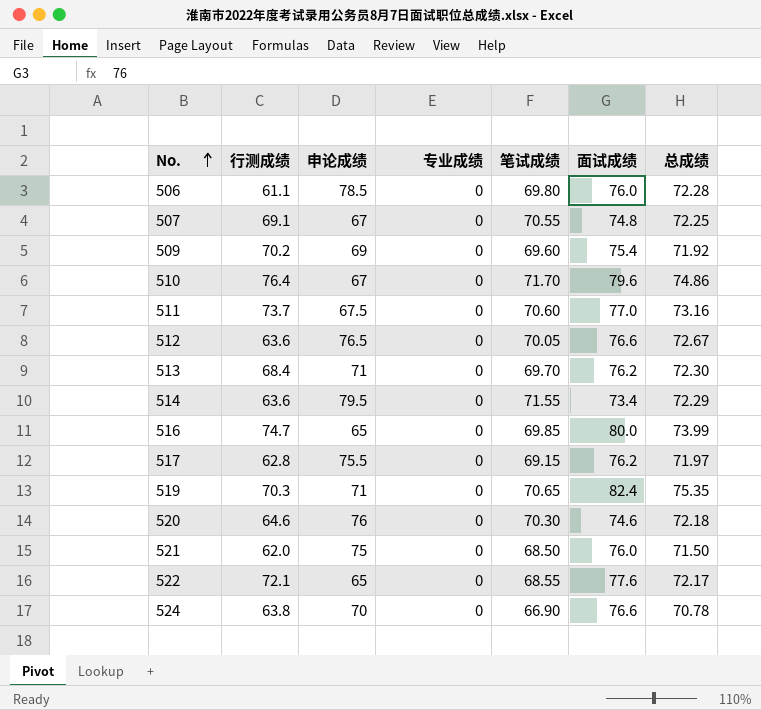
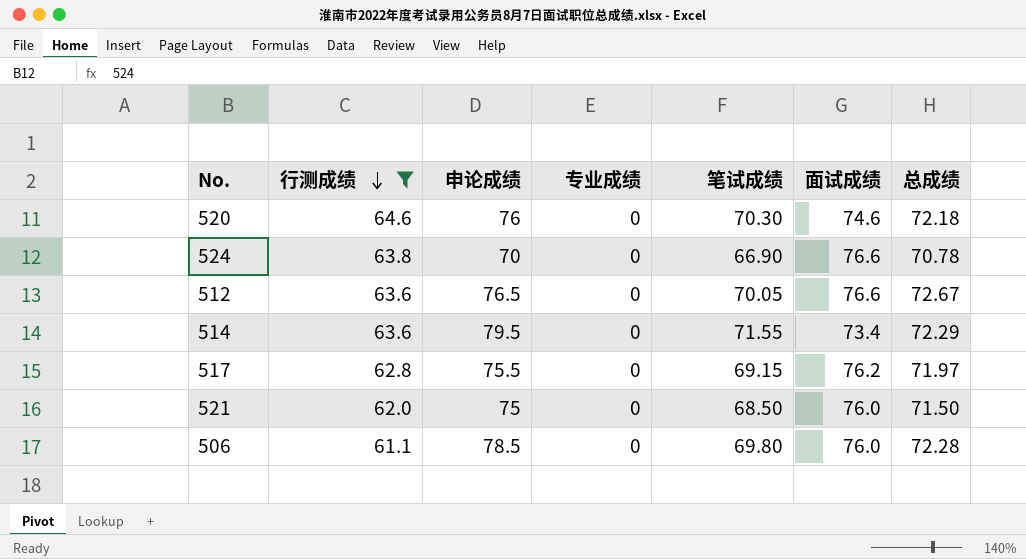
filter: none -> 行测成绩 <= 64.6
row order: No. ascending -> 行测成绩 descending

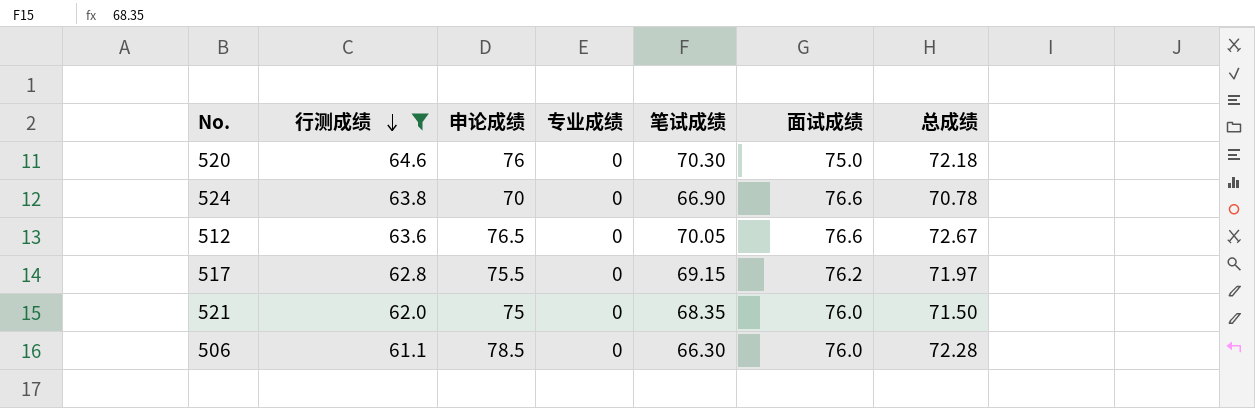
row 514: 63.6 | 79.5 | 0 | 71.55 | 73.4 | 72.29 -> none
520 | 面试成绩: 74.6 -> 75.0
521 | 笔试成绩: 68.50 -> 68.35
506 | 笔试成绩: 69.80 -> 66.30

